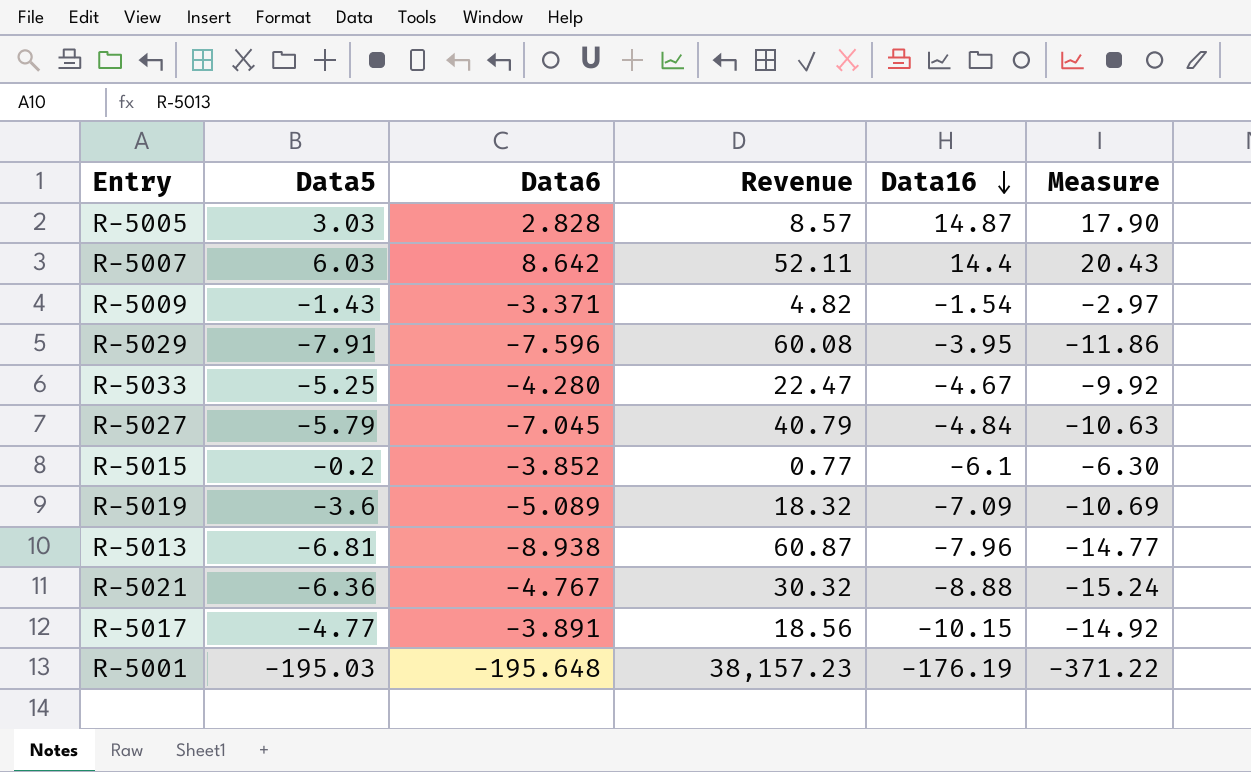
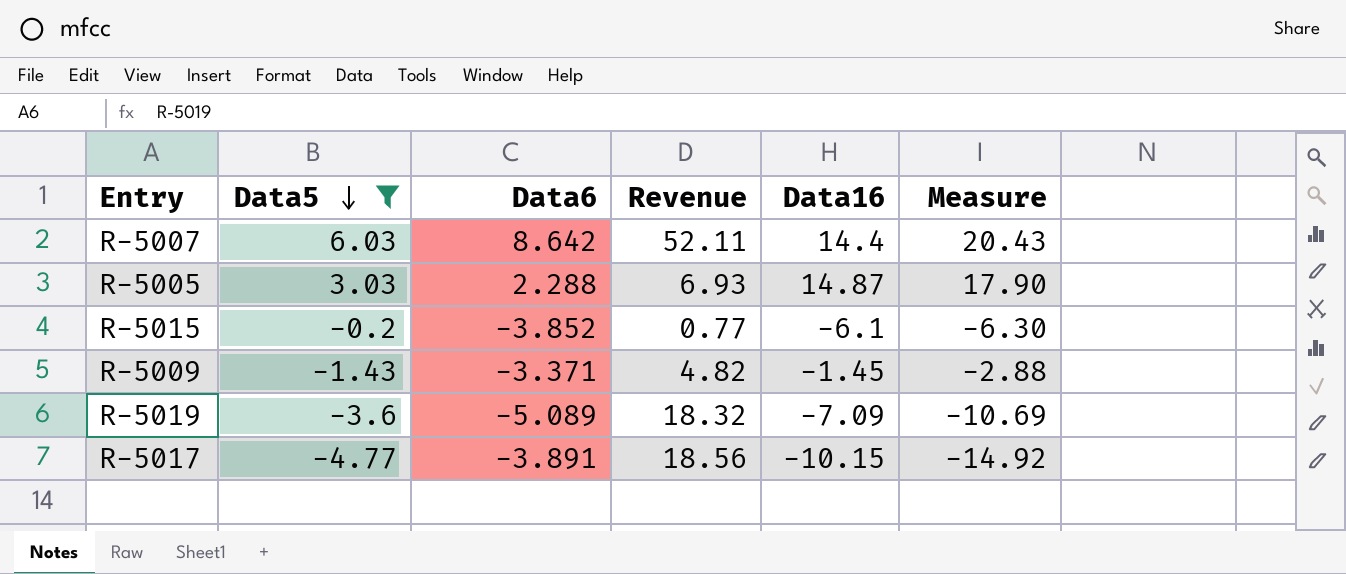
filter: none -> Data5 >= -4.77
row order: Data16 descending -> Data5 descending
R-5005 | Data6: 2.828 -> 2.288
R-5005 | Revenue: 8.57 -> 6.93
R-5009 | Data16: -1.54 -> -1.45
R-5009 | Measure: -2.97 -> -2.88

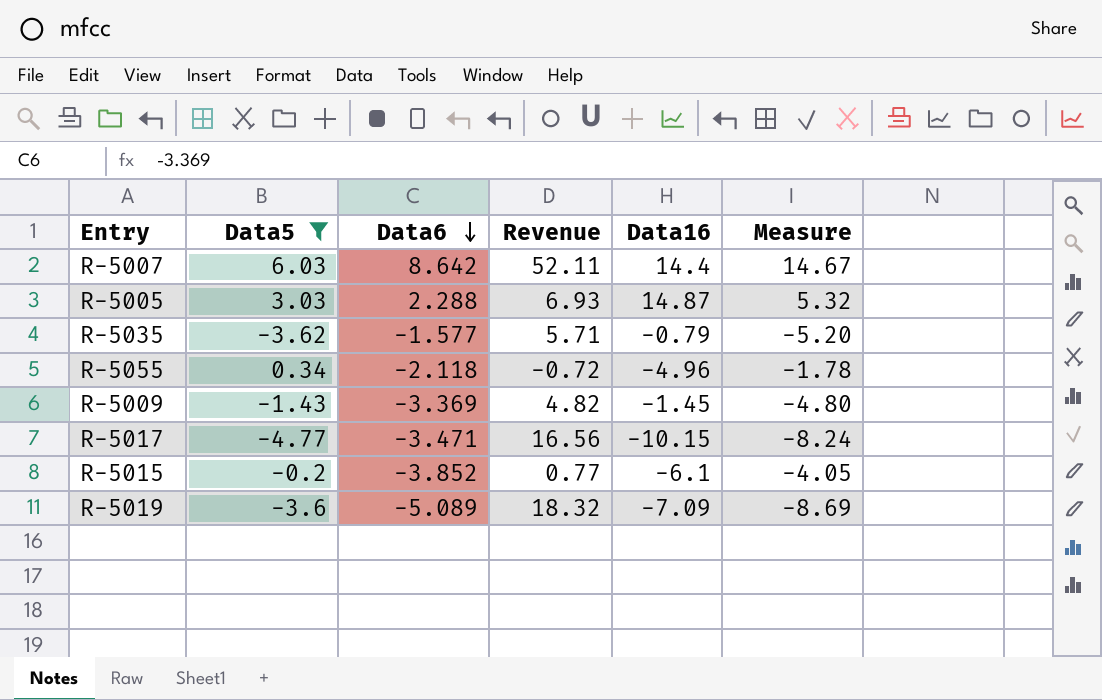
row order: Data5 descending -> Data6 descending
column Measure | formula: [Data5] + [Data16] -> [Data5] + [Data6]
row R-5035: none -> -3.62 | -1.577 | 5.71 | -0.79 | -5.20
row R-5055: none -> 0.34 | -2.118 | -0.72 | -4.96 | -1.78
R-5009 | Data6: -3.371 -> -3.369
R-5017 | Data6: -3.891 -> -3.471
R-5017 | Revenue: 18.56 -> 16.56

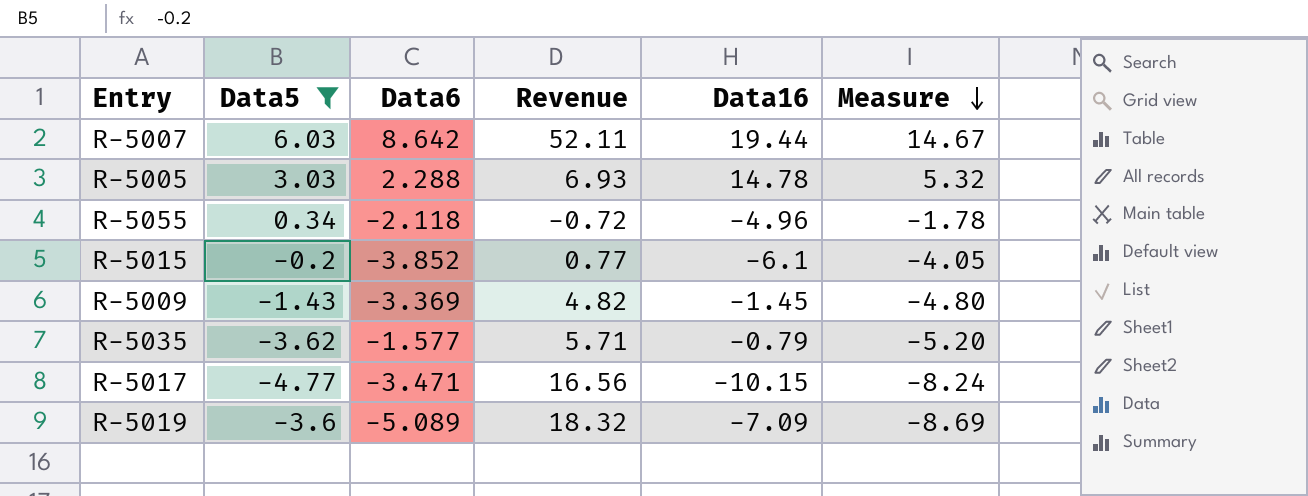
row order: Data6 descending -> Measure descending
R-5007 | Data16: 14.4 -> 19.44
R-5005 | Data16: 14.87 -> 14.78

